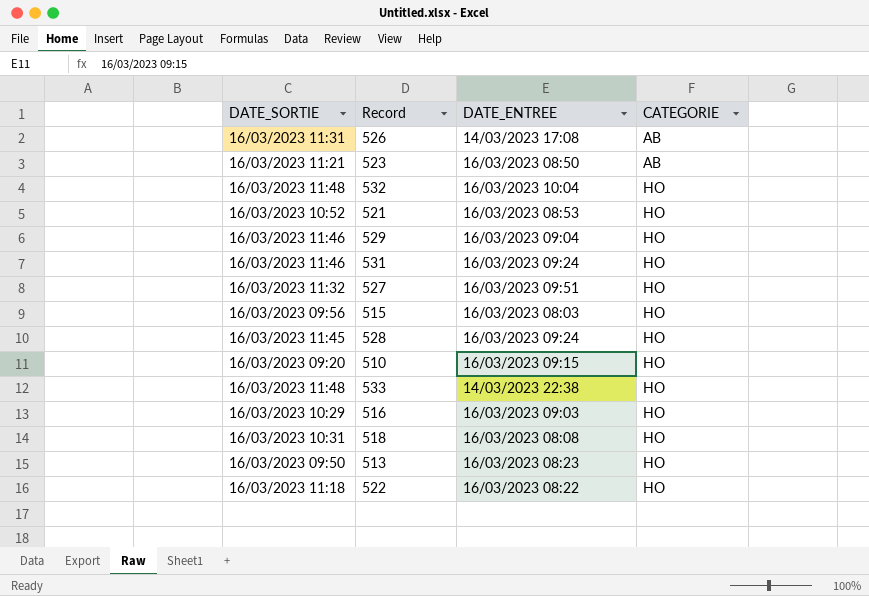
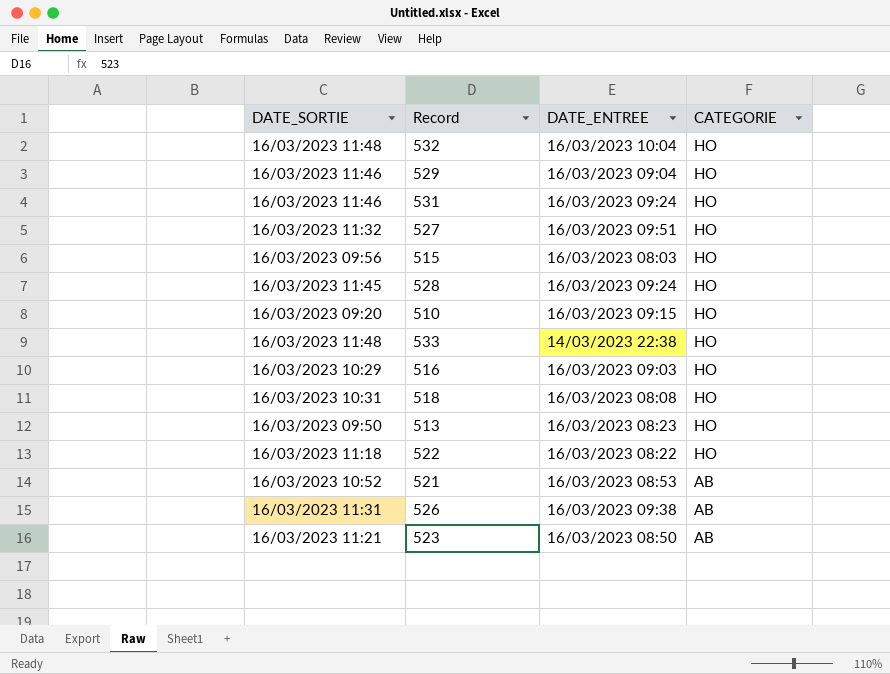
row order: CATEGORIE ascending -> CATEGORIE descending
521 | CATEGORIE: HO -> AB
526 | DATE_ENTREE: 14/03/2023 17:08 -> 16/03/2023 09:38

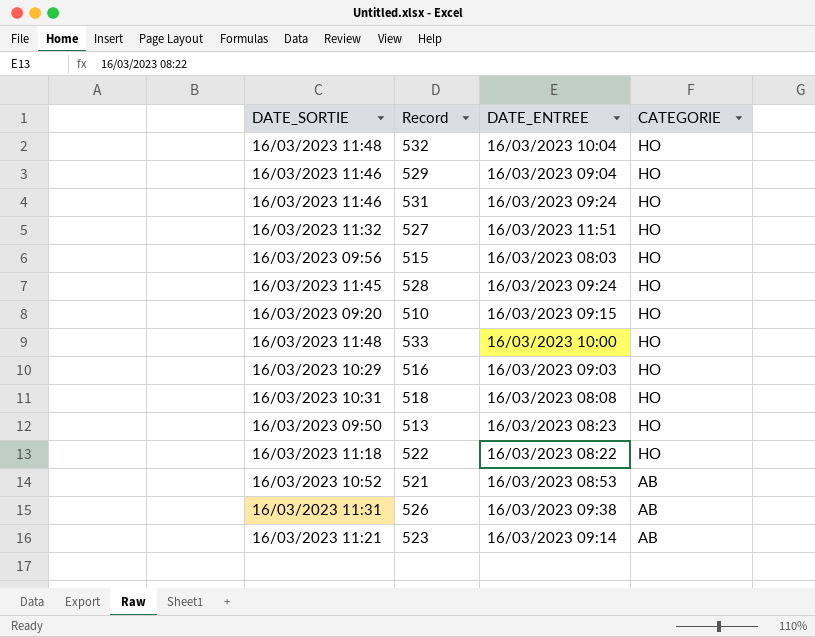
527 | DATE_ENTREE: 16/03/2023 09:51 -> 16/03/2023 11:51
533 | DATE_ENTREE: 14/03/2023 22:38 -> 16/03/2023 10:00
523 | DATE_ENTREE: 16/03/2023 08:50 -> 16/03/2023 09:14

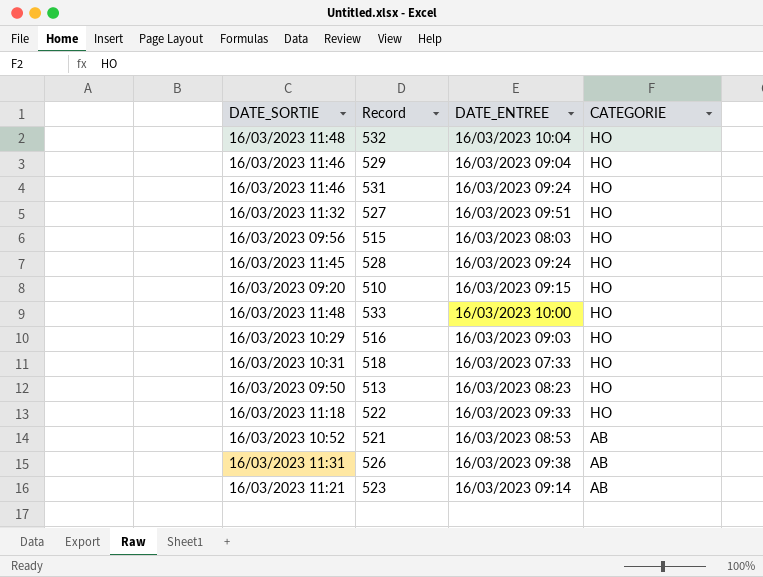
527 | DATE_ENTREE: 16/03/2023 11:51 -> 16/03/2023 09:51
518 | DATE_ENTREE: 16/03/2023 08:08 -> 16/03/2023 07:33
522 | DATE_ENTREE: 16/03/2023 08:22 -> 16/03/2023 09:33

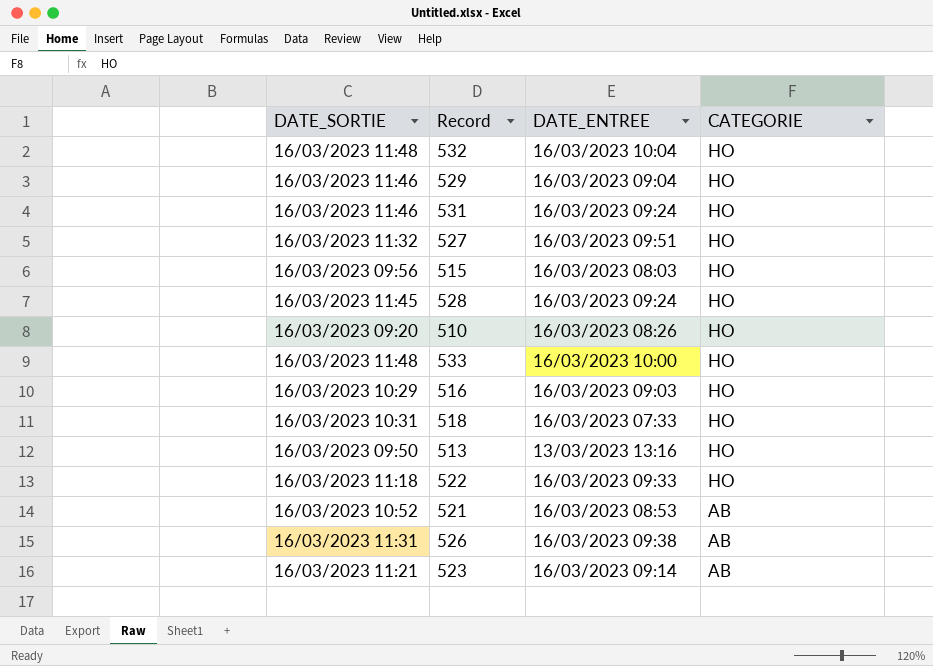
510 | DATE_ENTREE: 16/03/2023 09:15 -> 16/03/2023 08:26
513 | DATE_ENTREE: 16/03/2023 08:23 -> 13/03/2023 13:16

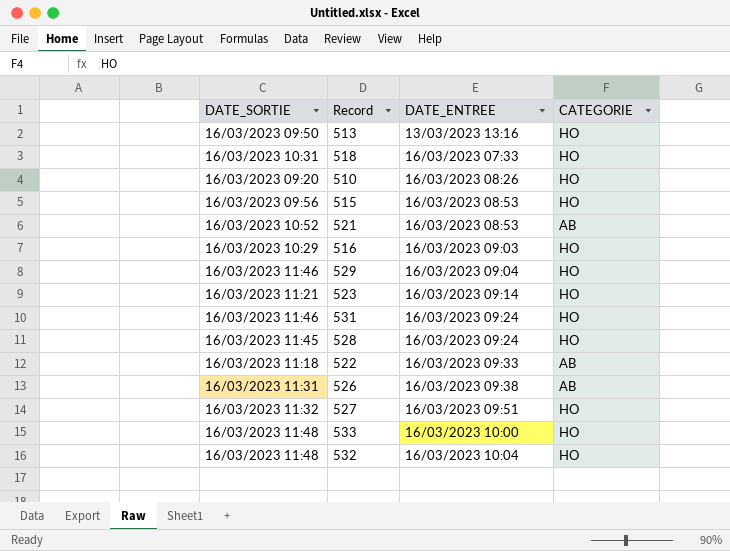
row order: CATEGORIE descending -> DATE_ENTREE ascending
515 | DATE_ENTREE: 16/03/2023 08:03 -> 16/03/2023 08:53
523 | CATEGORIE: AB -> HO
522 | CATEGORIE: HO -> AB

